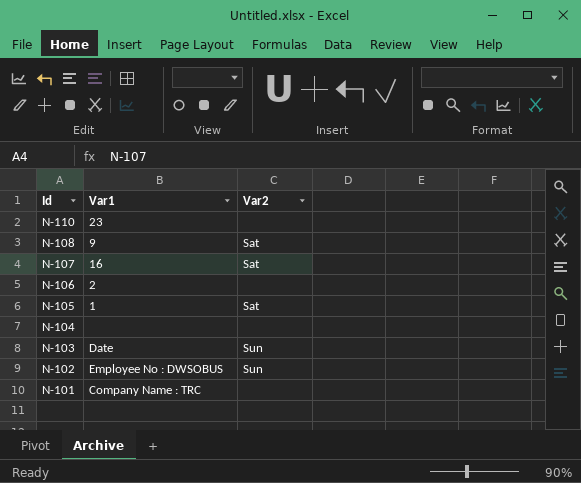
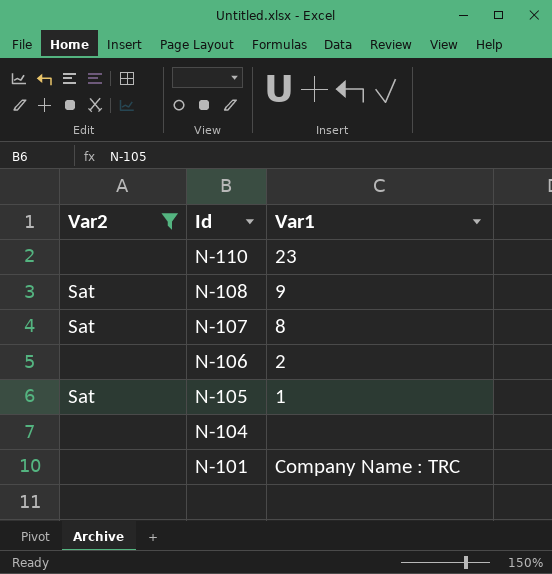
filter: none -> Var2 != Sun
column Var2 | position: 3 -> 1
N-107 | Var1: 16 -> 8

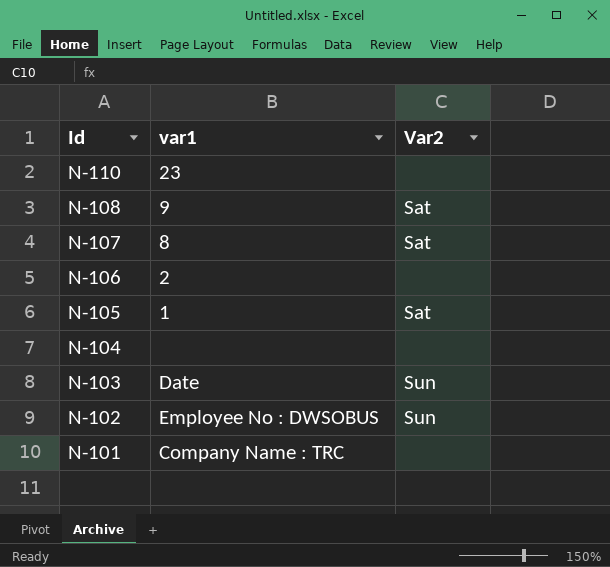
filter: Var2 != Sun -> none
column name: Var1 -> var1
column Var2 | position: 1 -> 3

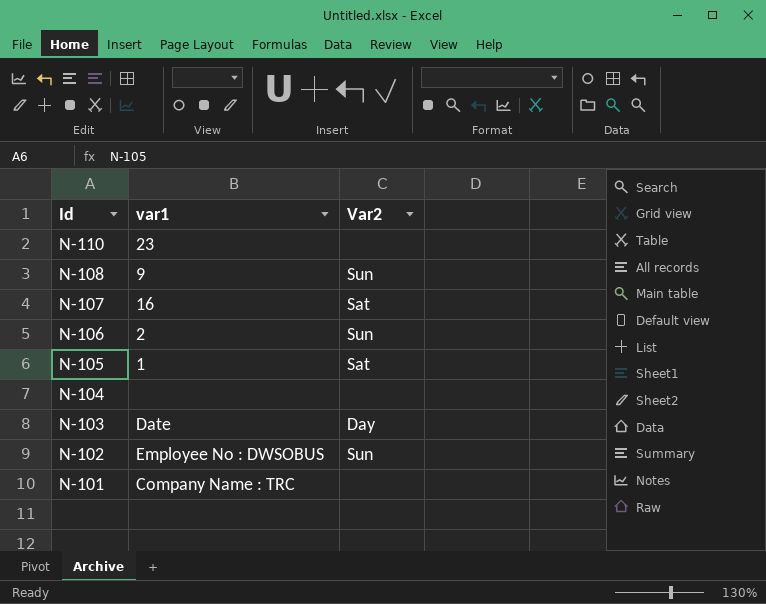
N-108 | Var2: Sat -> Sun
N-107 | var1: 8 -> 16
N-106 | Var2: none -> Sun
N-103 | Var2: Sun -> Day

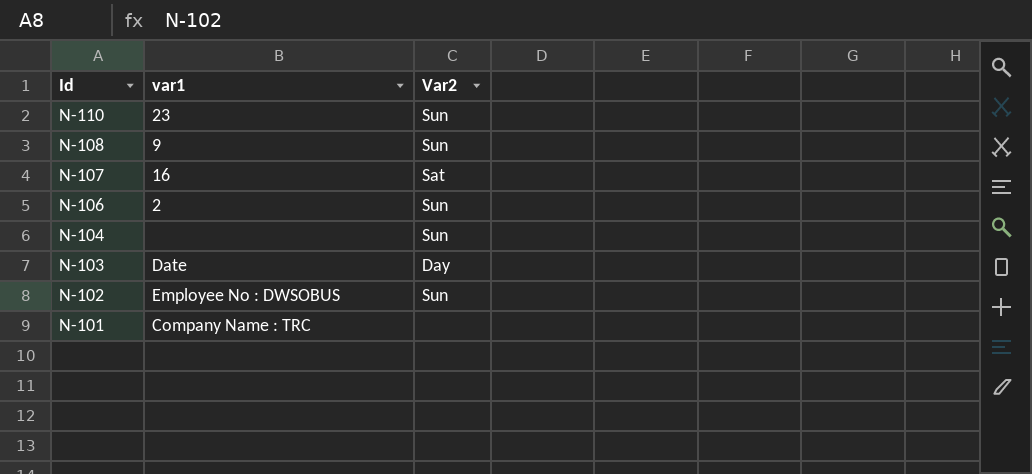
row N-105: 1 | Sat -> none
N-110 | Var2: none -> Sun
N-104 | Var2: none -> Sun

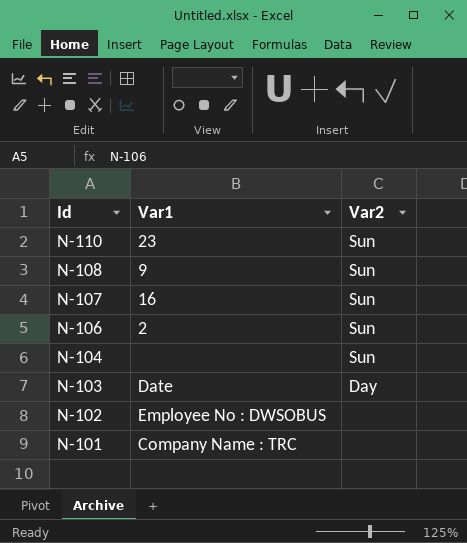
column name: var1 -> Var1
N-107 | Var2: Sat -> Sun
N-102 | Var2: Sun -> none

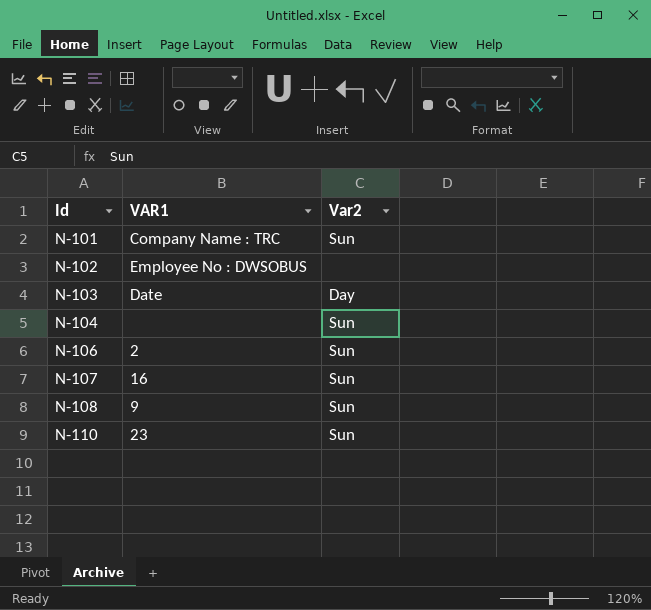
row order: Id descending -> Id ascending
column name: Var1 -> VAR1
N-101 | Var2: none -> Sun

